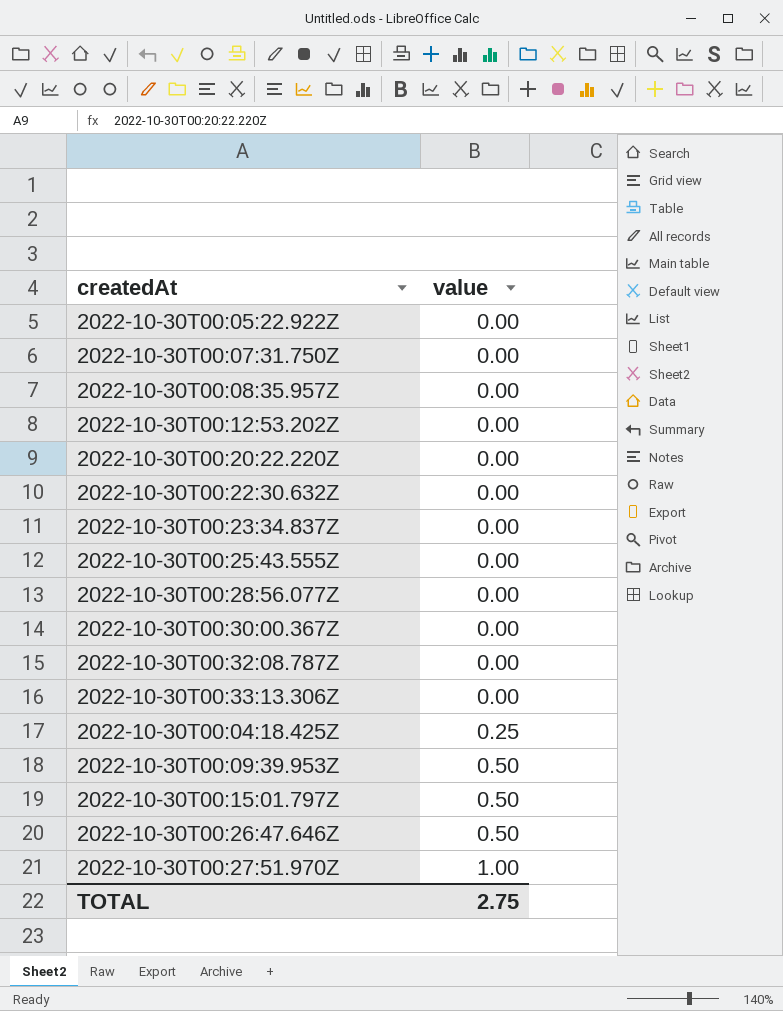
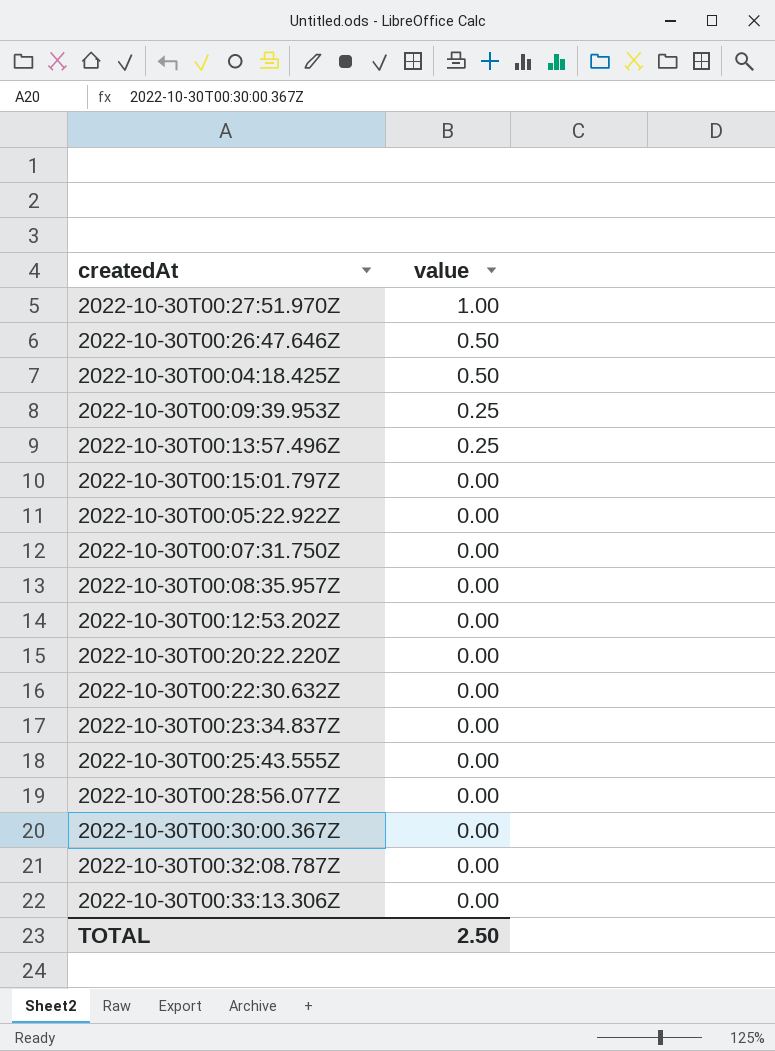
row order: value ascending -> value descending
2022-10-30T00:04:18.425Z | value: 0.25 -> 0.50
2022-10-30T00:09:39.953Z | value: 0.50 -> 0.25
row 2022-10-30T00:13:57.496Z: none -> 0.25
2022-10-30T00:15:01.797Z | value: 0.50 -> 0.00
TOTAL | value: 2.75 -> 2.50

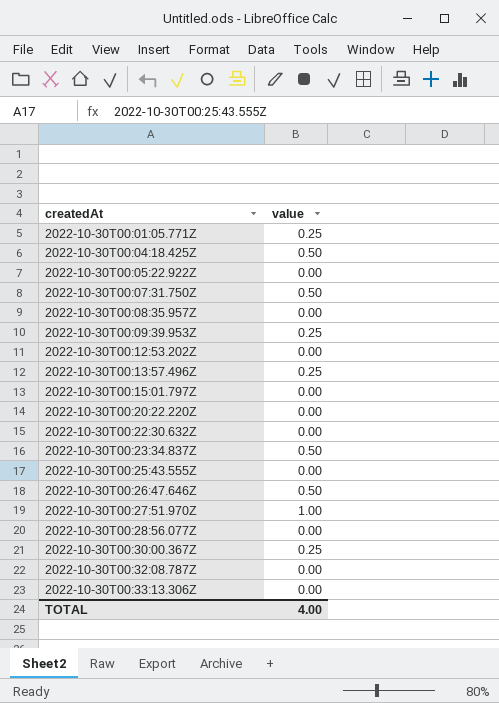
row order: value descending -> createdAt ascending
row 2022-10-30T00:01:05.771Z: none -> 0.25
2022-10-30T00:07:31.750Z | value: 0.00 -> 0.50
2022-10-30T00:23:34.837Z | value: 0.00 -> 0.50
2022-10-30T00:30:00.367Z | value: 0.00 -> 0.25
TOTAL | value: 2.50 -> 4.00

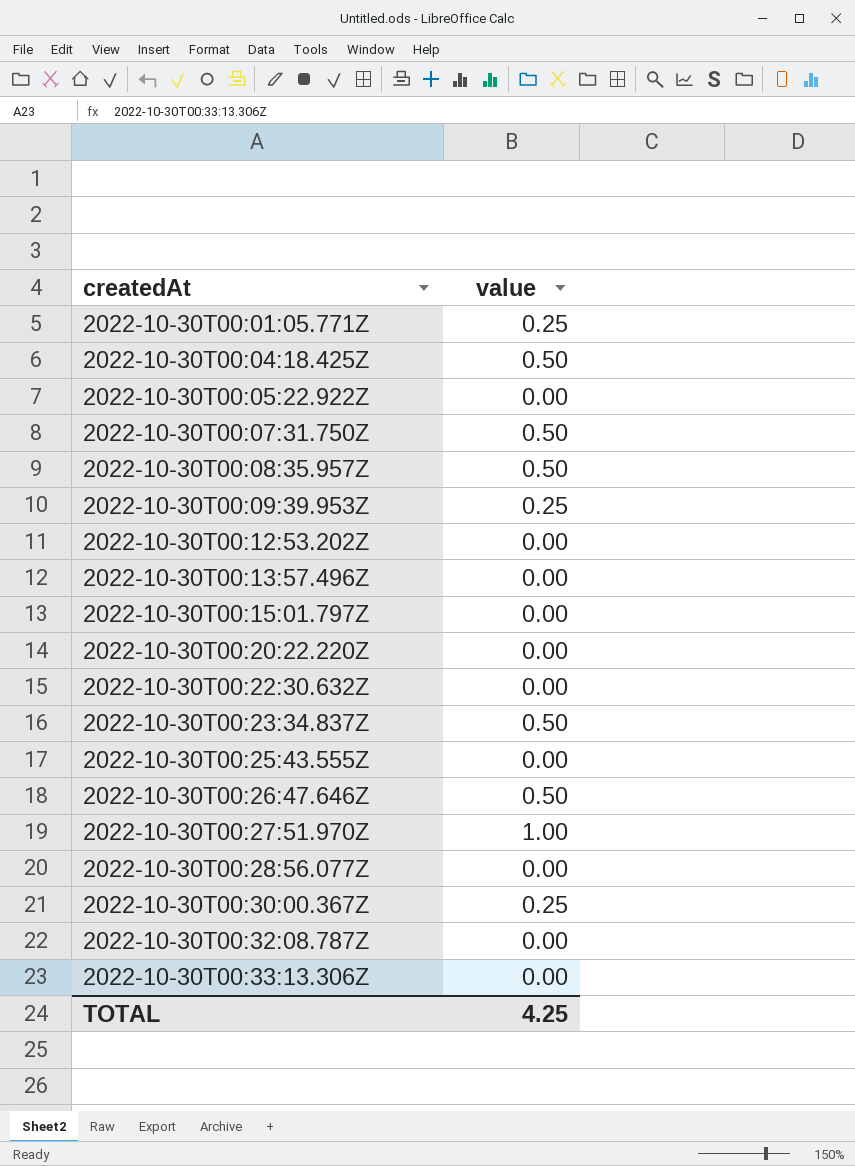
2022-10-30T00:08:35.957Z | value: 0.00 -> 0.50
2022-10-30T00:13:57.496Z | value: 0.25 -> 0.00
TOTAL | value: 4.00 -> 4.25

